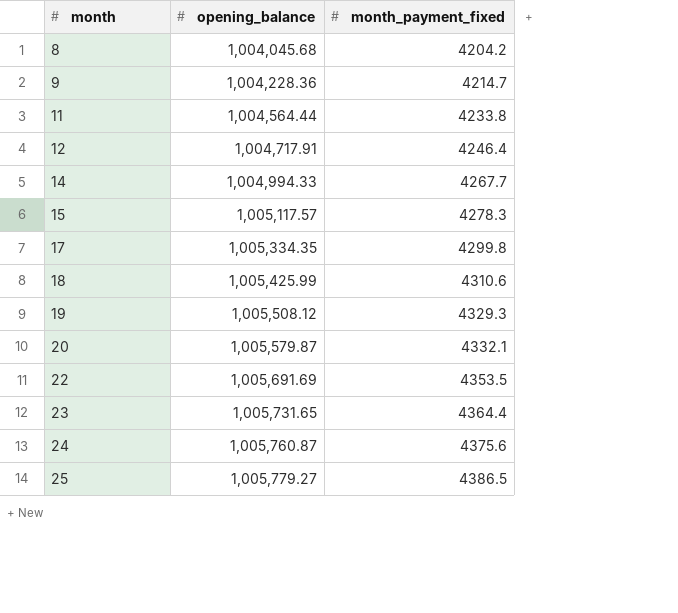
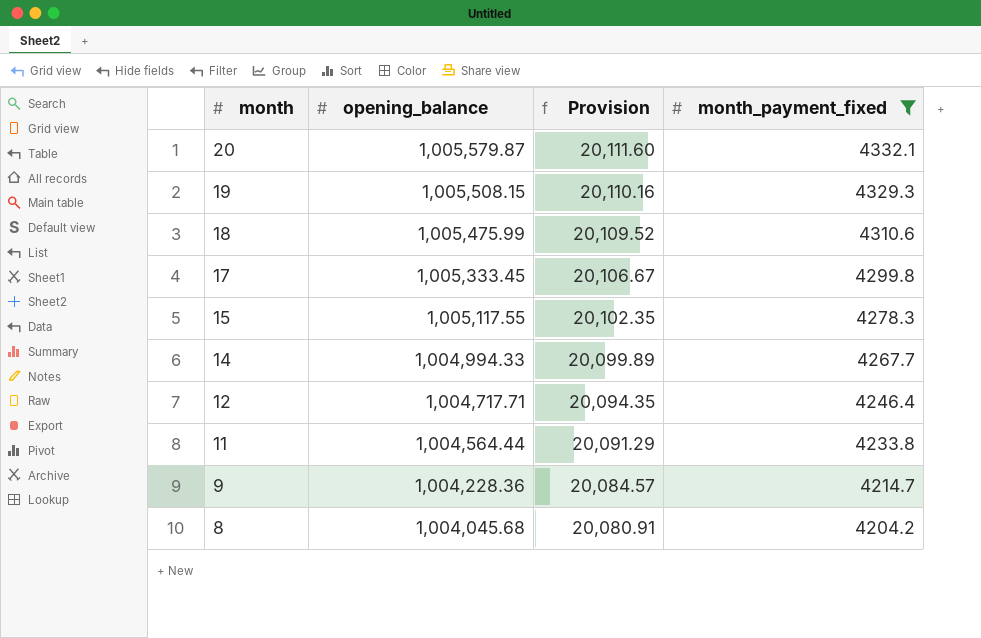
filter: none -> month_payment_fixed <= 4332.1
row order: month ascending -> month descending
column Provision | formula: none -> [opening_balance] * 0.02
19 | opening_balance: 1,005,508.12 -> 1,005,508.15
18 | opening_balance: 1,005,425.99 -> 1,005,475.99
17 | opening_balance: 1,005,334.35 -> 1,005,333.45
15 | opening_balance: 1,005,117.57 -> 1,005,117.55
12 | opening_balance: 1,004,717.91 -> 1,004,717.71

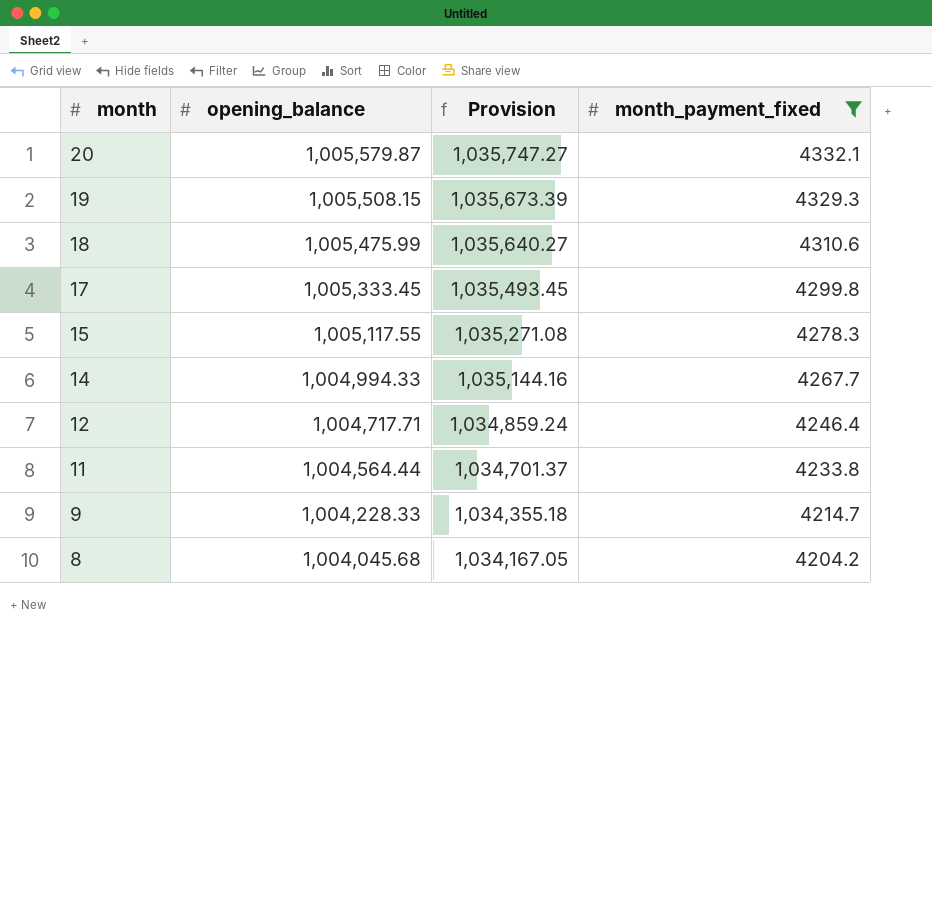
column Provision | formula: [opening_balance] * 0.02 -> [opening_balance] * 1.03
9 | opening_balance: 1,004,228.36 -> 1,004,228.33

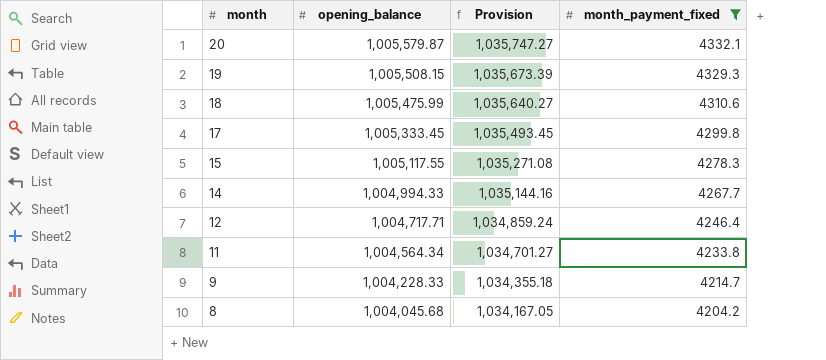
11 | opening_balance: 1,004,564.44 -> 1,004,564.34
11 | Provision: 1,034,701.37 -> 1,034,701.27

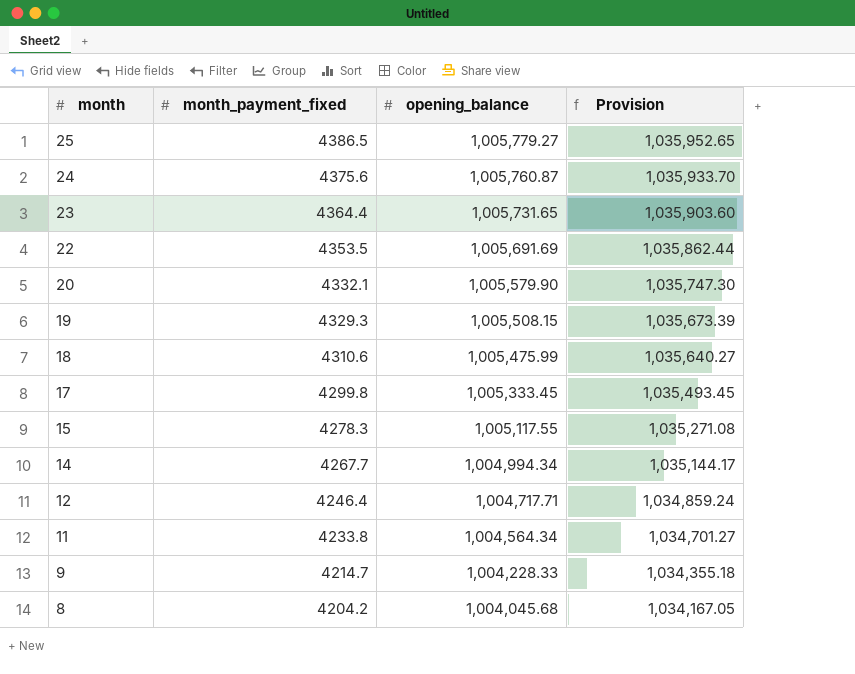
filter: month_payment_fixed <= 4332.1 -> none
column month_payment_fixed | position: 4 -> 2
20 | opening_balance: 1,005,579.87 -> 1,005,579.90
20 | Provision: 1,035,747.27 -> 1,035,747.30
14 | opening_balance: 1,004,994.33 -> 1,004,994.34
14 | Provision: 1,035,144.16 -> 1,035,144.17

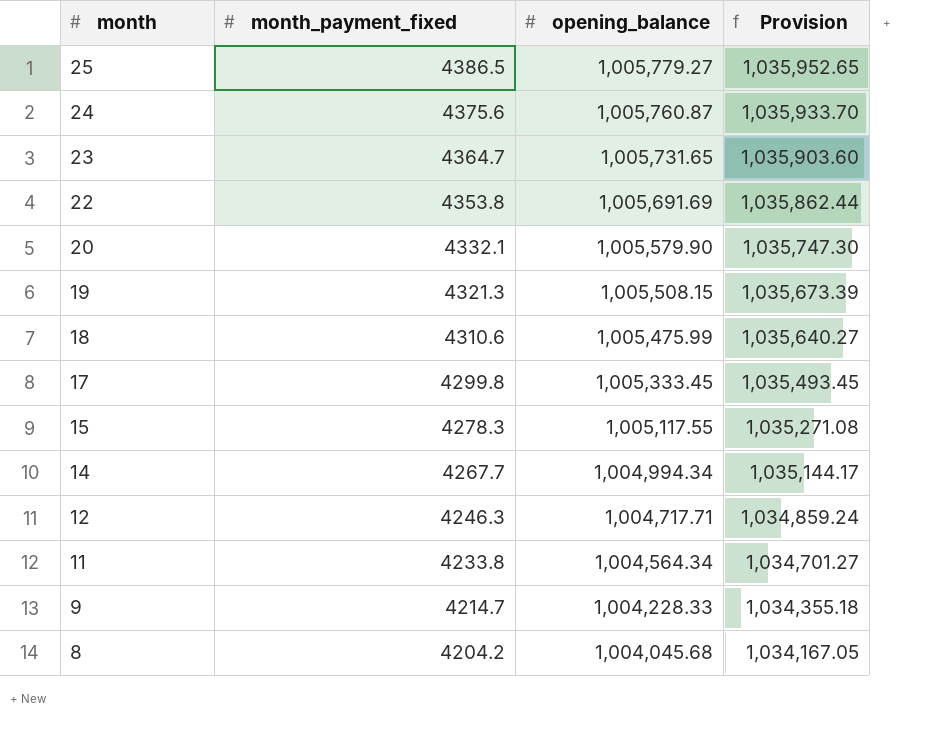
23 | month_payment_fixed: 4364.4 -> 4364.7
22 | month_payment_fixed: 4353.5 -> 4353.8
19 | month_payment_fixed: 4329.3 -> 4321.3
12 | month_payment_fixed: 4246.4 -> 4246.3

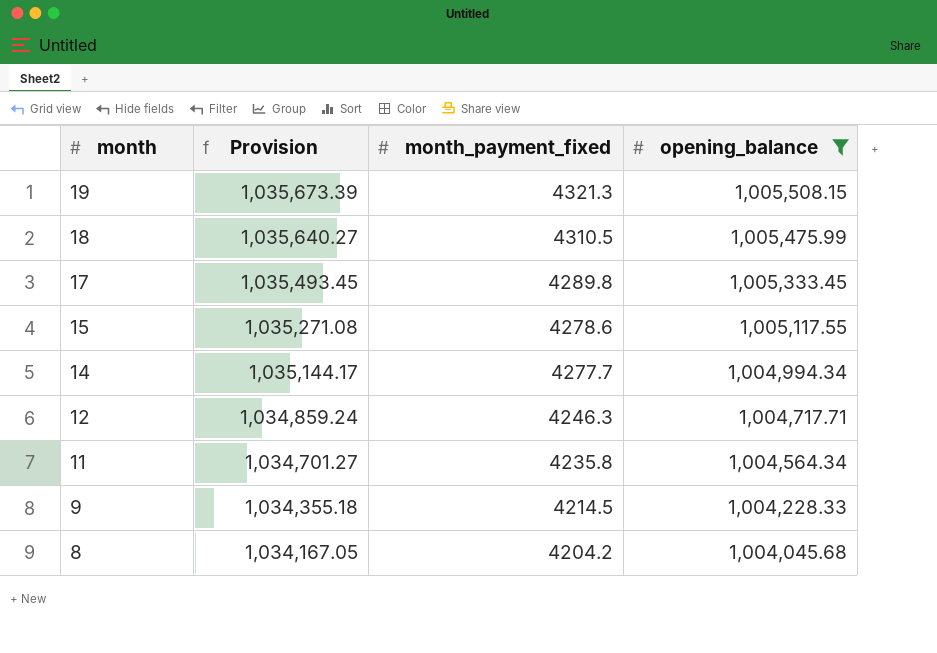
filter: none -> opening_balance <= 1,005,508.15
column Provision | position: 4 -> 2
18 | month_payment_fixed: 4310.6 -> 4310.5
17 | month_payment_fixed: 4299.8 -> 4289.8
15 | month_payment_fixed: 4278.3 -> 4278.6
14 | month_payment_fixed: 4267.7 -> 4277.7
11 | month_payment_fixed: 4233.8 -> 4235.8
9 | month_payment_fixed: 4214.7 -> 4214.5

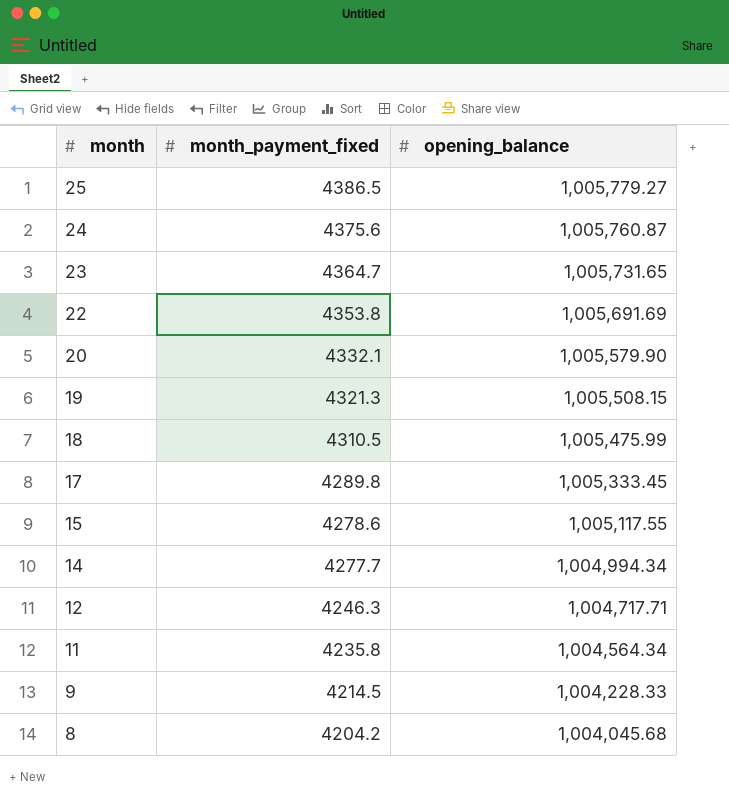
filter: opening_balance <= 1,005,508.15 -> none
column Provision | formula: [opening_balance] * 1.03 -> none

